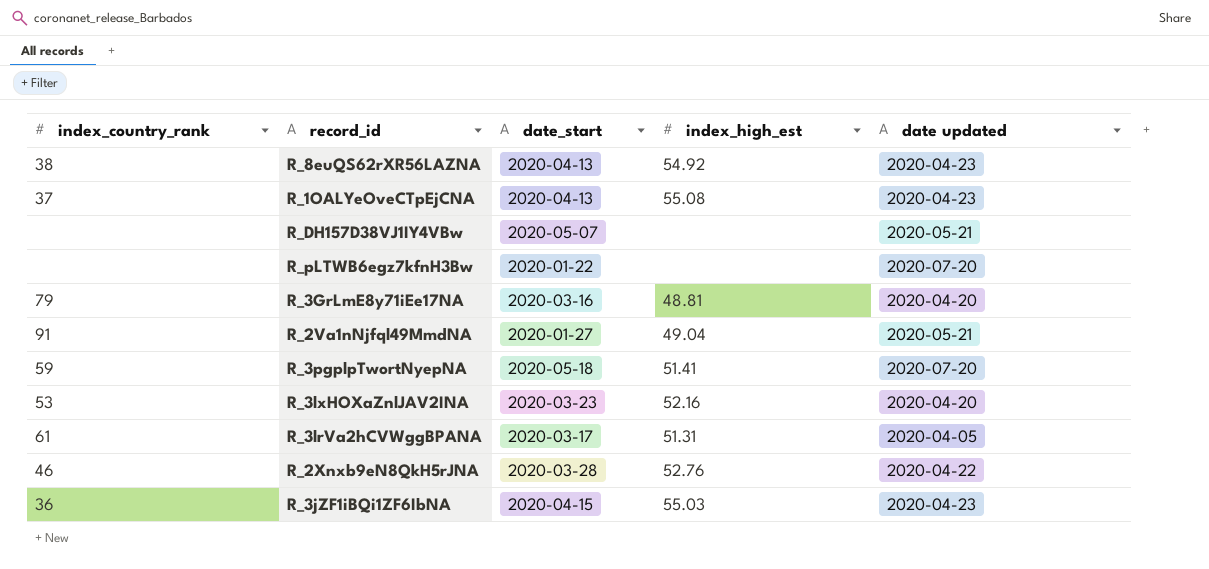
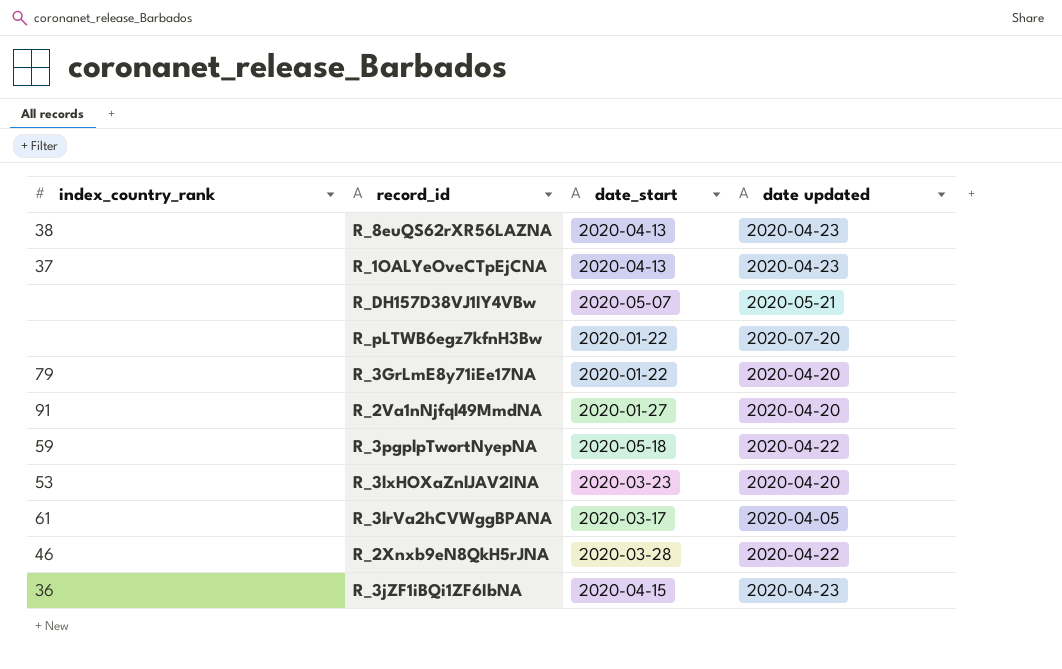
column index_high_est | position: 4 -> none
R_3GrLmE8y71iEe17NA | date_start: 2020-03-16 -> 2020-01-22
R_2Va1nNjfql49MmdNA | date updated: 2020-05-21 -> 2020-04-20
R_3pgplpTwortNyepNA | date updated: 2020-07-20 -> 2020-04-22

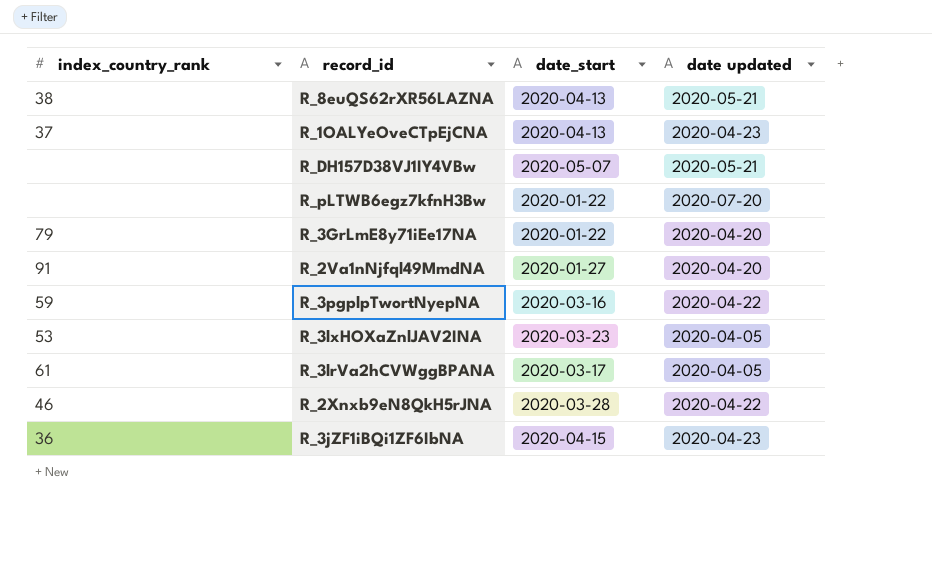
R_8euQS62rXR56LAZNA | date updated: 2020-04-23 -> 2020-05-21
R_3pgplpTwortNyepNA | date_start: 2020-05-18 -> 2020-03-16
R_3lxHOXaZnlJAV2INA | date updated: 2020-04-20 -> 2020-04-05

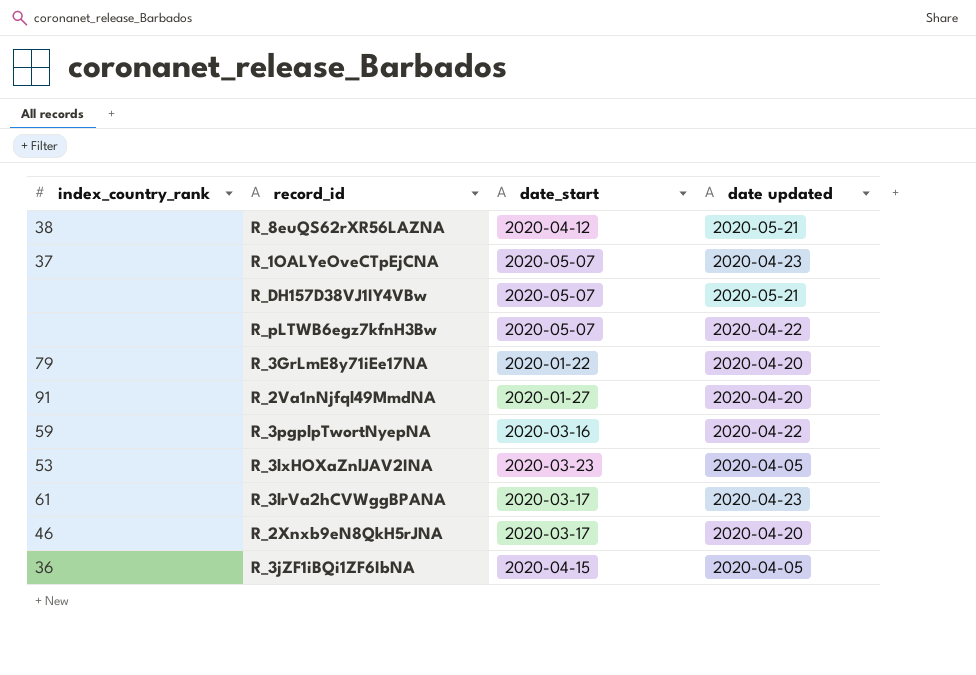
R_8euQS62rXR56LAZNA | date_start: 2020-04-13 -> 2020-04-12
R_1OALYeOveCTpEjCNA | date_start: 2020-04-13 -> 2020-05-07
R_pLTWB6egz7kfnH3Bw | date_start: 2020-01-22 -> 2020-05-07
R_pLTWB6egz7kfnH3Bw | date updated: 2020-07-20 -> 2020-04-22
R_3lrVa2hCVWggBPANA | date updated: 2020-04-05 -> 2020-04-23
R_2Xnxb9eN8QkH5rJNA | date_start: 2020-03-28 -> 2020-03-17
R_2Xnxb9eN8QkH5rJNA | date updated: 2020-04-22 -> 2020-04-20
R_3jZF1iBQi1ZF6IbNA | date updated: 2020-04-23 -> 2020-04-05

